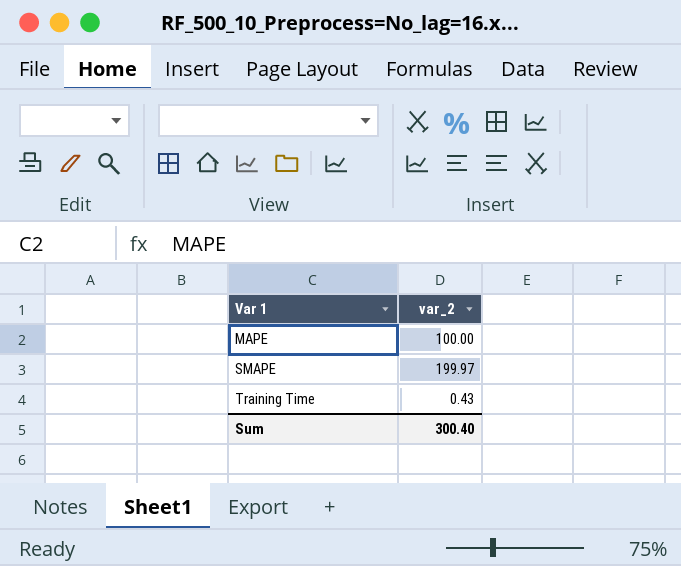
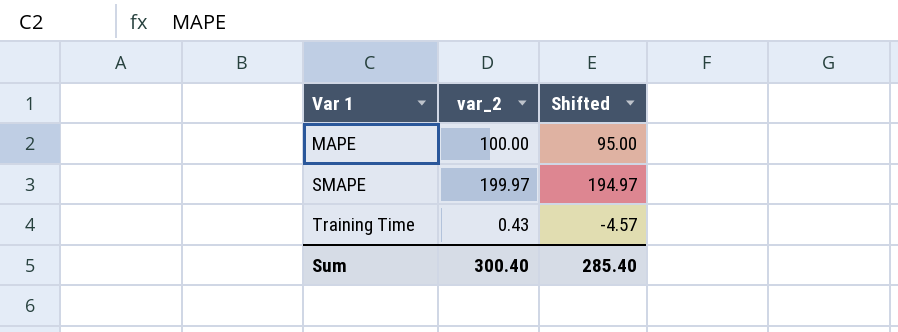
column Shifted | formula: none -> [var_2] - 5

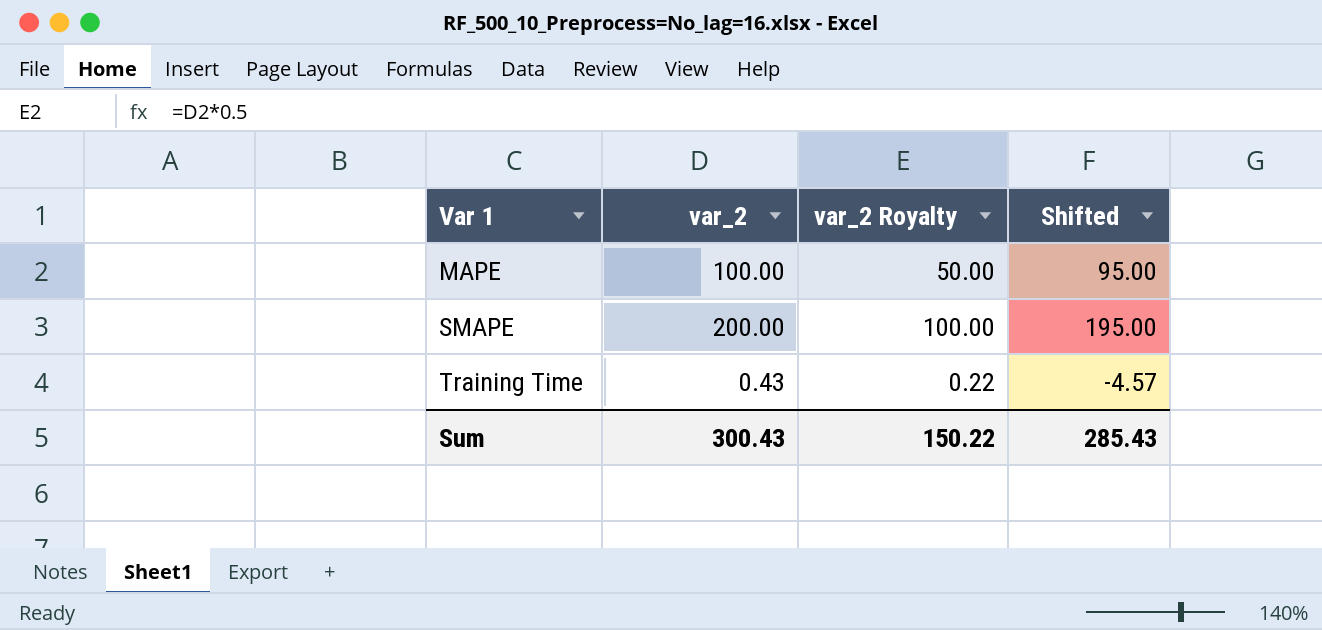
column var_2 Royalty | formula: none -> [var_2] * 0.5
SMAPE | var_2: 199.97 -> 200.00
SMAPE | Shifted: 194.97 -> 195.00
Sum | var_2: 300.40 -> 300.43
Sum | Shifted: 285.40 -> 285.43

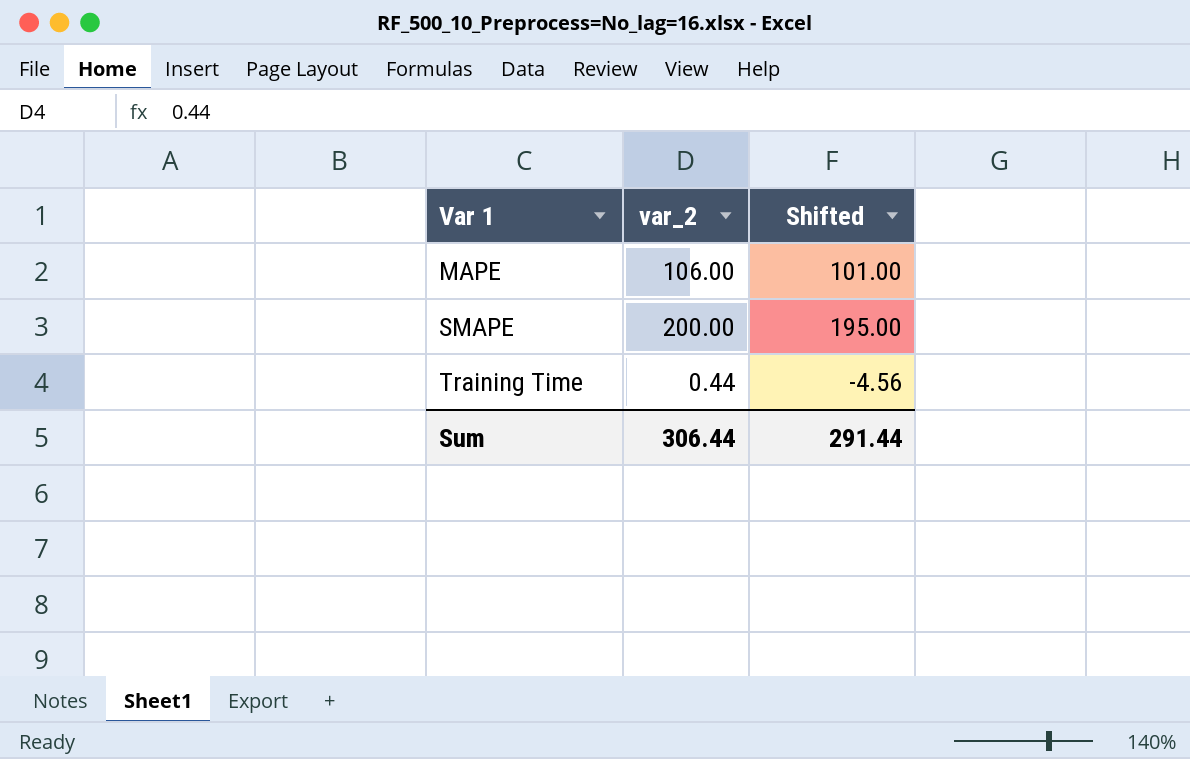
column var_2 Royalty | formula: [var_2] * 0.5 -> none
MAPE | var_2: 100.00 -> 106.00
MAPE | Shifted: 95.00 -> 101.00
Training Time | var_2: 0.43 -> 0.44
Training Time | Shifted: -4.57 -> -4.56
Sum | var_2: 300.43 -> 306.44
Sum | Shifted: 285.43 -> 291.44

